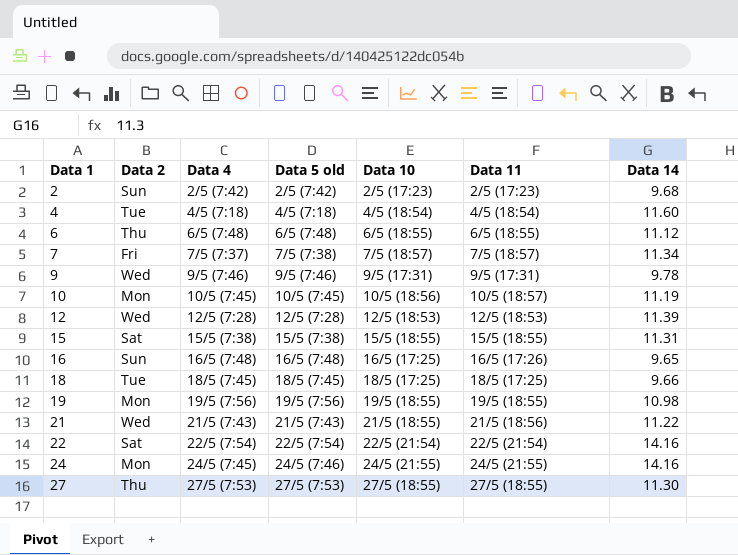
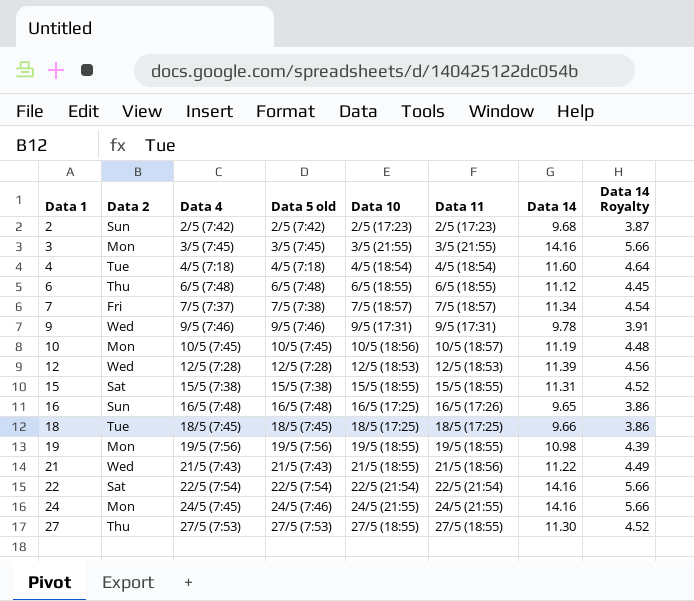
column Data 14 Royalty | formula: none -> [Data 14] * 0.4
row 3: none -> Mon | 3/5 (7:45) | 3/5 (7:45) | 3/5 (21:55) | 3/5 (21:55) | 14.16 | 5.66

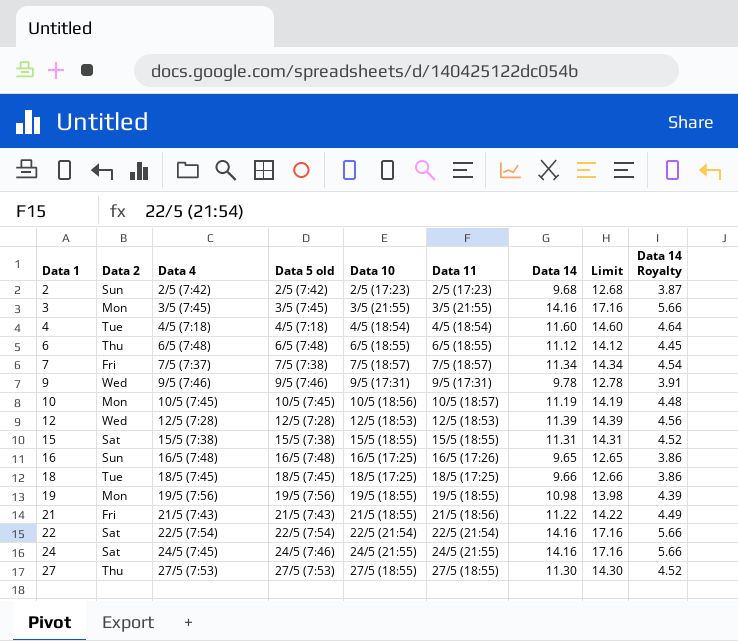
column Limit | formula: none -> [Data 14] + 3
21 | Data 2: Wed -> Fri
24 | Data 2: Mon -> Sat

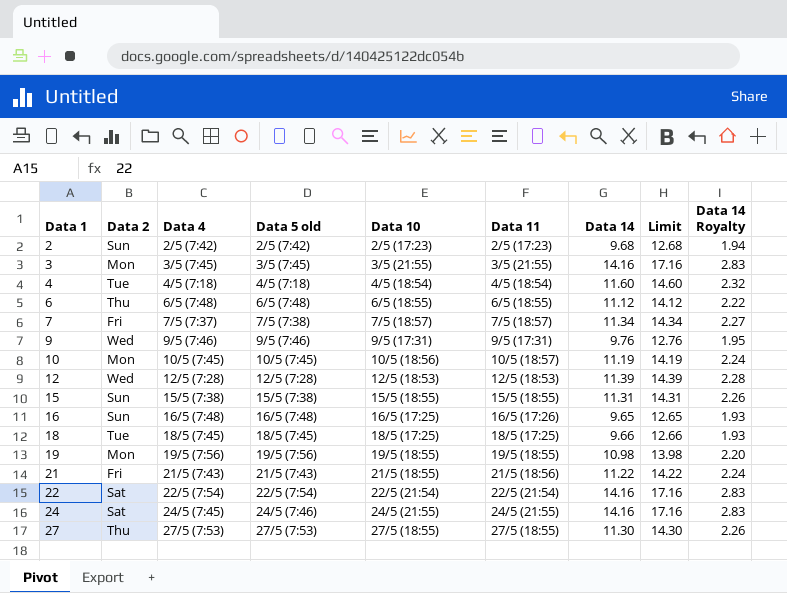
column Data 14 Royalty | formula: [Data 14] * 0.4 -> [Data 14] * 0.2
9 | Data 14: 9.78 -> 9.76
9 | Limit: 12.78 -> 12.76
15 | Data 2: Sat -> Sun

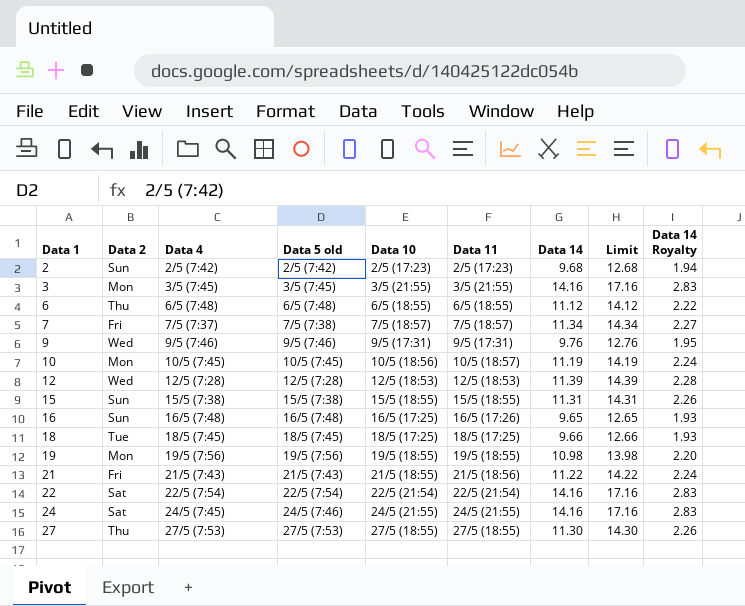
row 4: Tue | 4/5 (7:18) | 4/5 (7:18) | 4/5 (18:54) | 4/5 (18:54) | 11.60 | 14.60 | 2.32 -> none

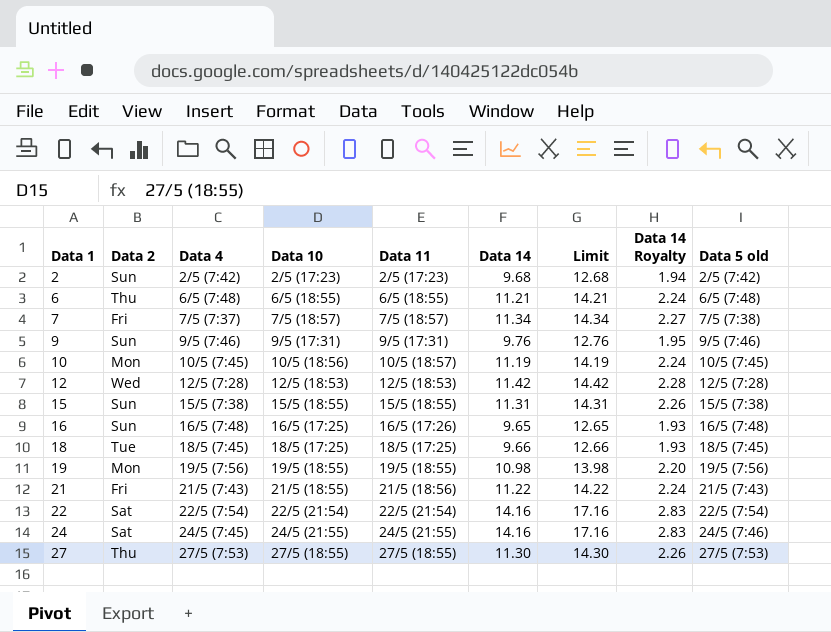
column Data 5 old | position: 4 -> 9
row 3: Mon | 3/5 (7:45) | 3/5 (7:45) | 3/5 (21:55) | 3/5 (21:55) | 14.16 | 17.16 | 2.83 -> none
6 | Data 14: 11.12 -> 11.21
6 | Limit: 14.12 -> 14.21
6 | Data 14 Royalty: 2.22 -> 2.24
9 | Data 2: Wed -> Sun
12 | Data 14: 11.39 -> 11.42
12 | Limit: 14.39 -> 14.42

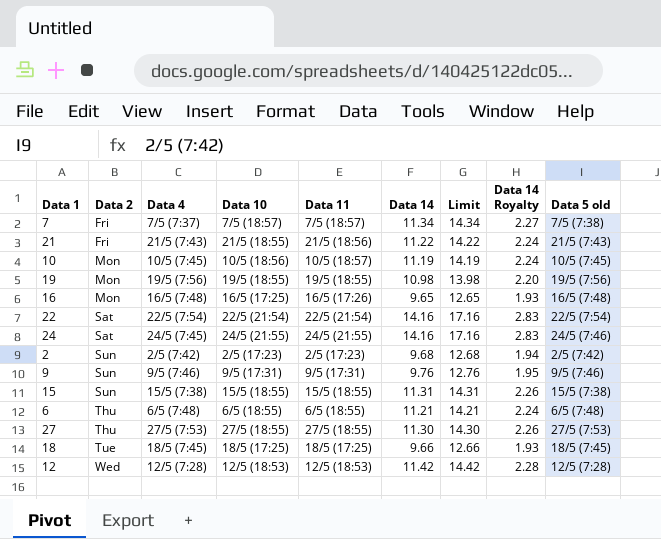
row order: Data 1 ascending -> Data 2 ascending
16 | Data 2: Sun -> Mon

